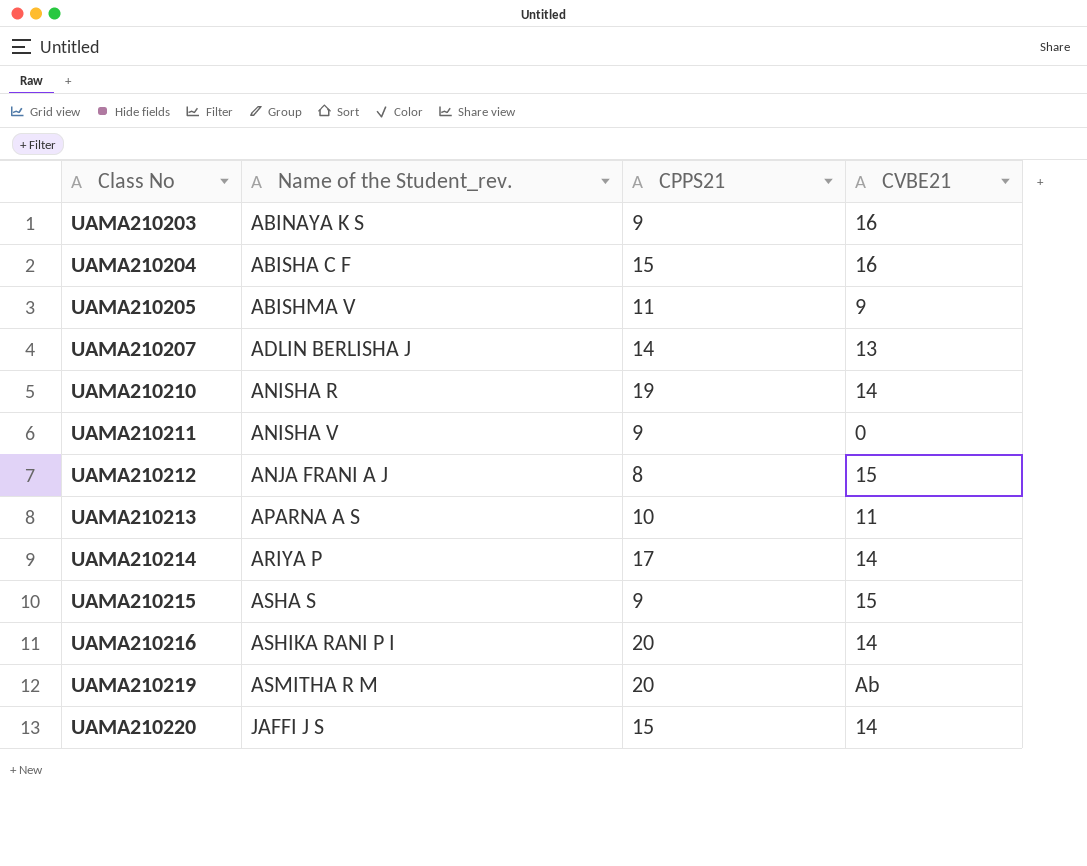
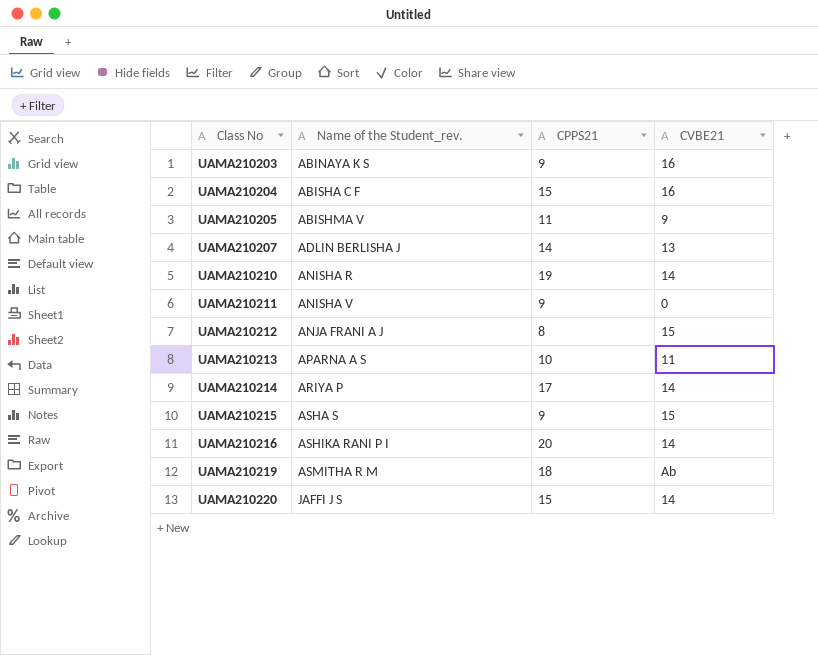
UAMA210219 | CPPS21: 20 -> 18

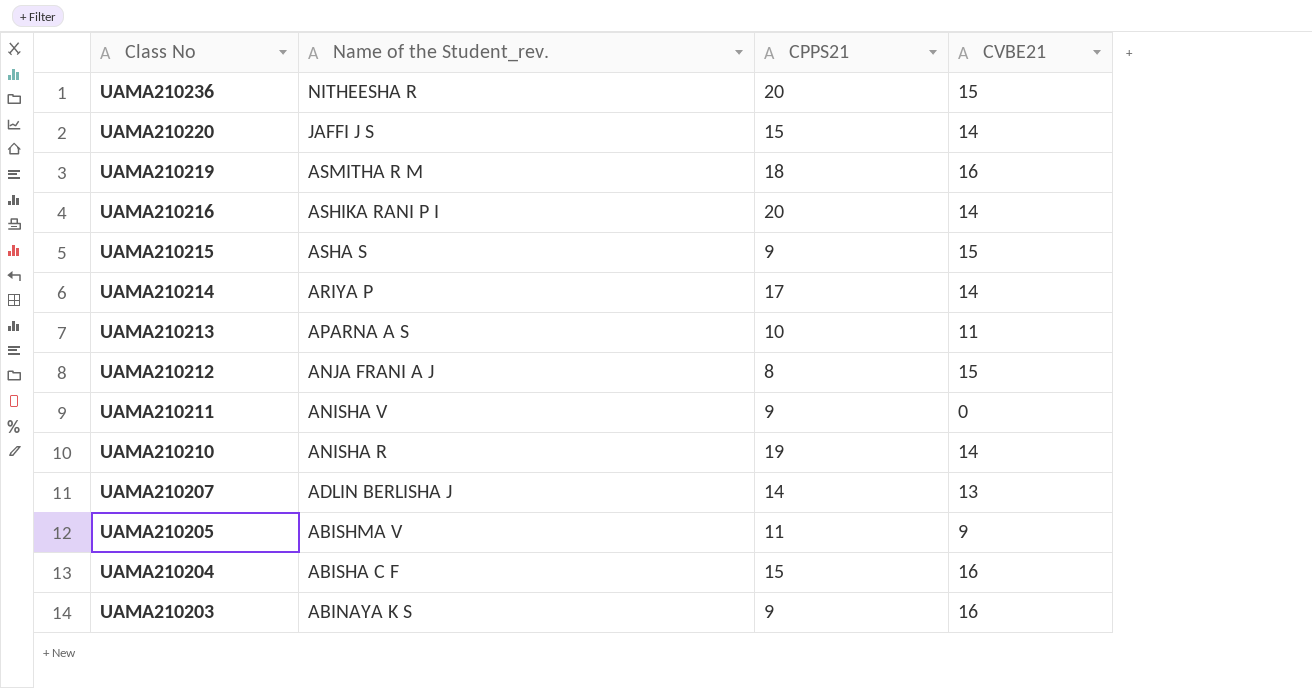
row order: Class No ascending -> Class No descending
row UAMA210236: none -> NITHEESHA R | 20 | 15
UAMA210219 | CVBE21: Ab -> 16

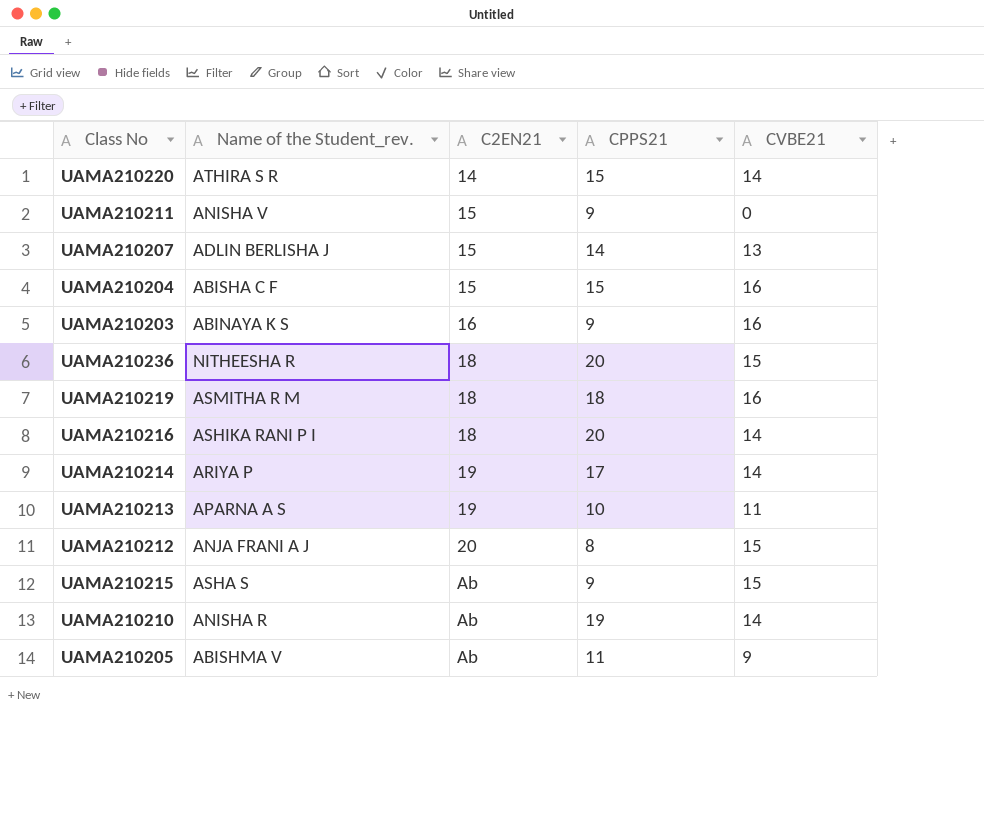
row order: Class No descending -> C2EN21 ascending
column C2EN21 | position: none -> 3
UAMA210220 | Name of the Student_rev.: JAFFI J S -> ATHIRA S R

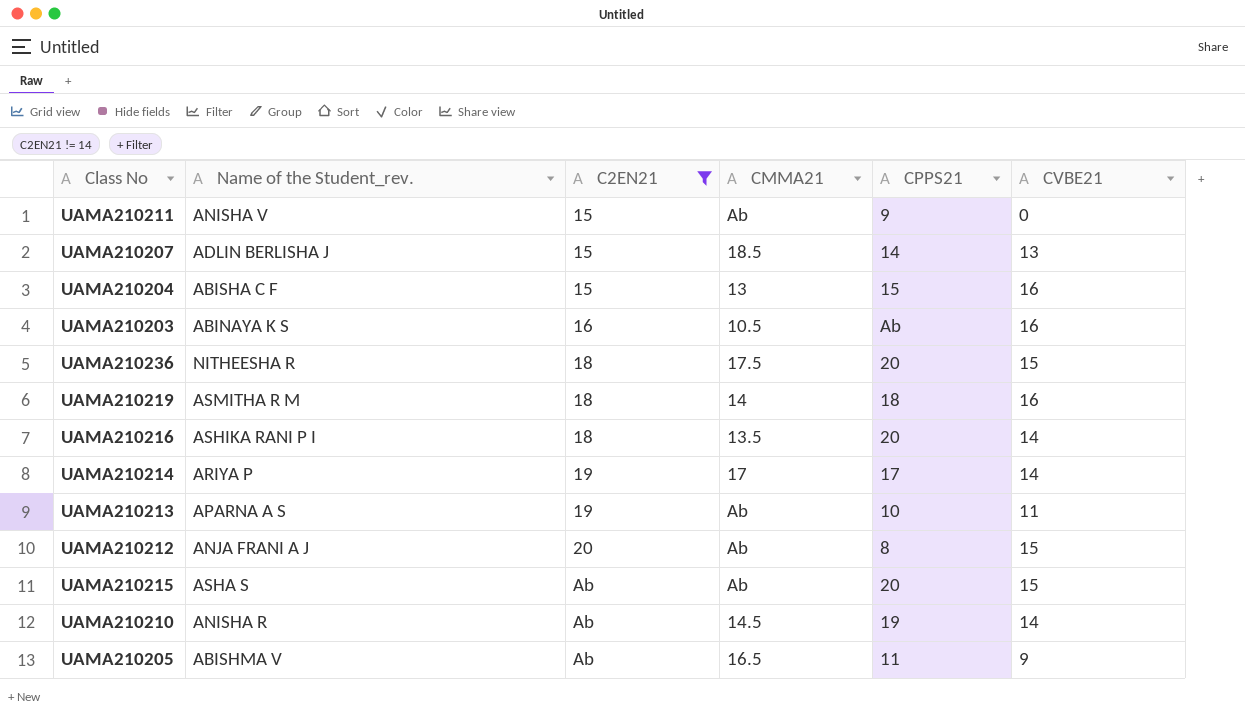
filter: none -> C2EN21 != 14
column CMMA21 | position: none -> 4
UAMA210203 | CPPS21: 9 -> Ab
UAMA210215 | CPPS21: 9 -> 20

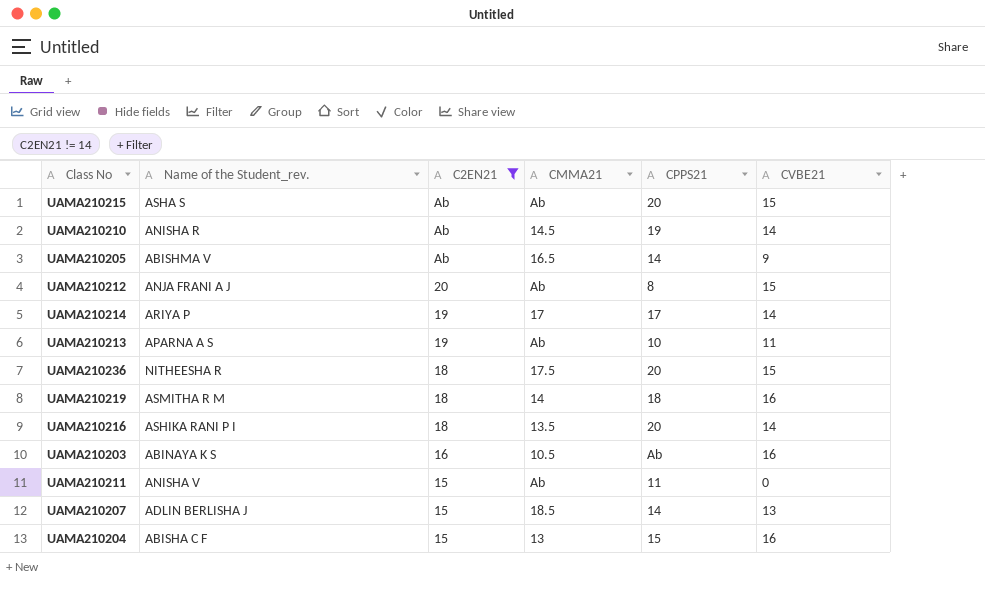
row order: C2EN21 ascending -> C2EN21 descending
UAMA210205 | CPPS21: 11 -> 14
UAMA210211 | CPPS21: 9 -> 11

